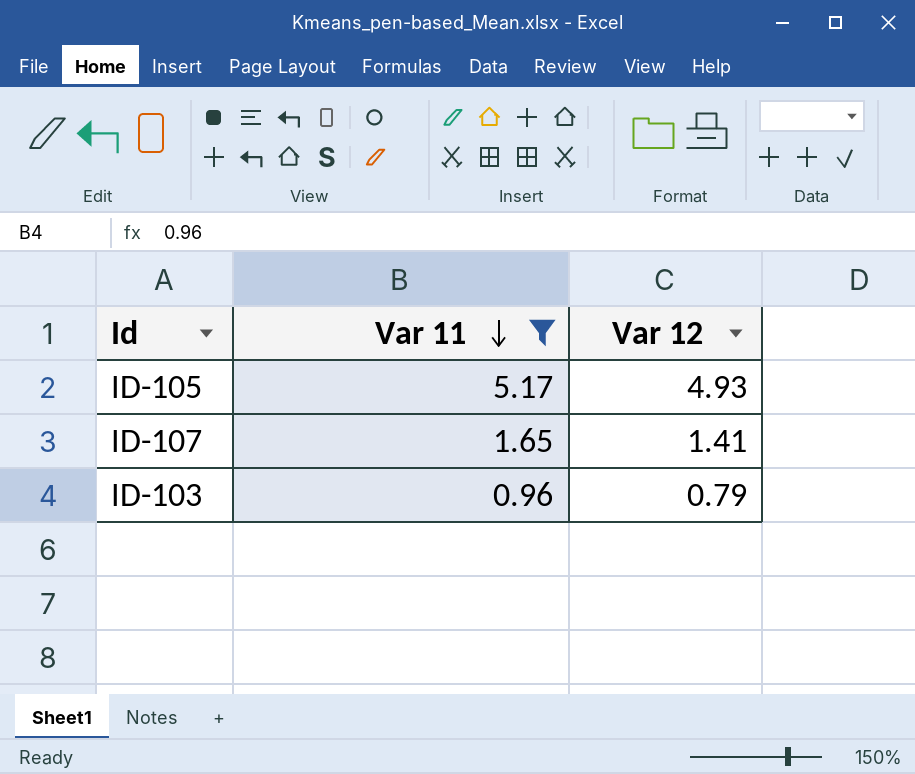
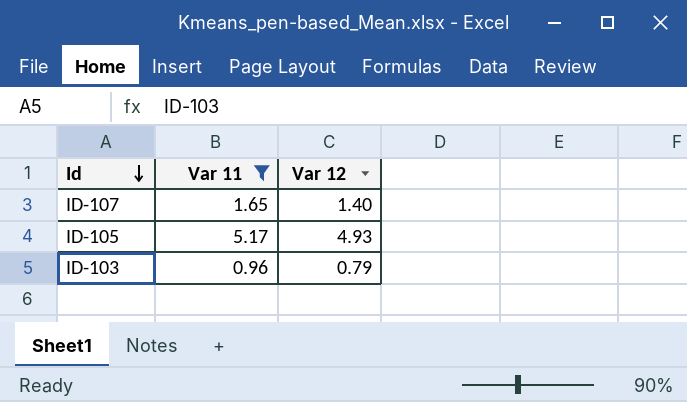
row order: Var 11 descending -> Id descending
ID-107 | Var 12: 1.41 -> 1.40

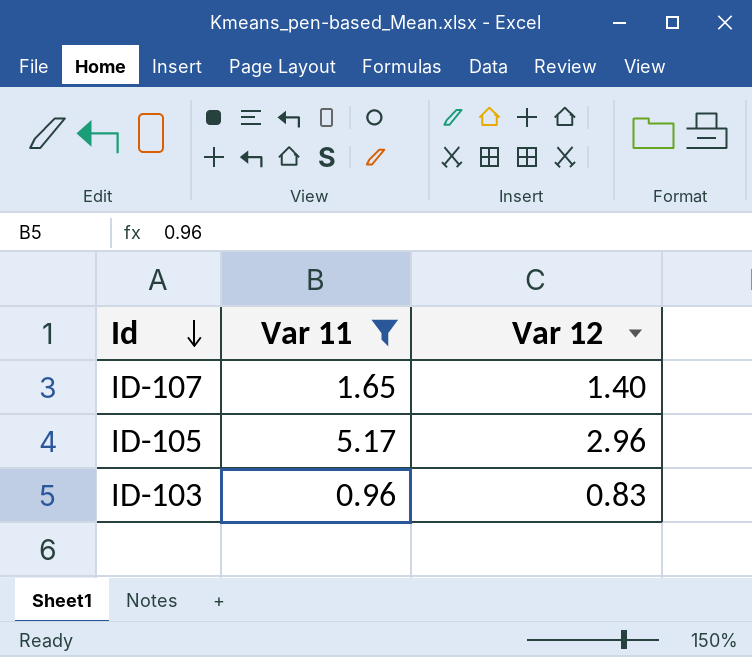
ID-105 | Var 12: 4.93 -> 2.96
ID-103 | Var 12: 0.79 -> 0.83

